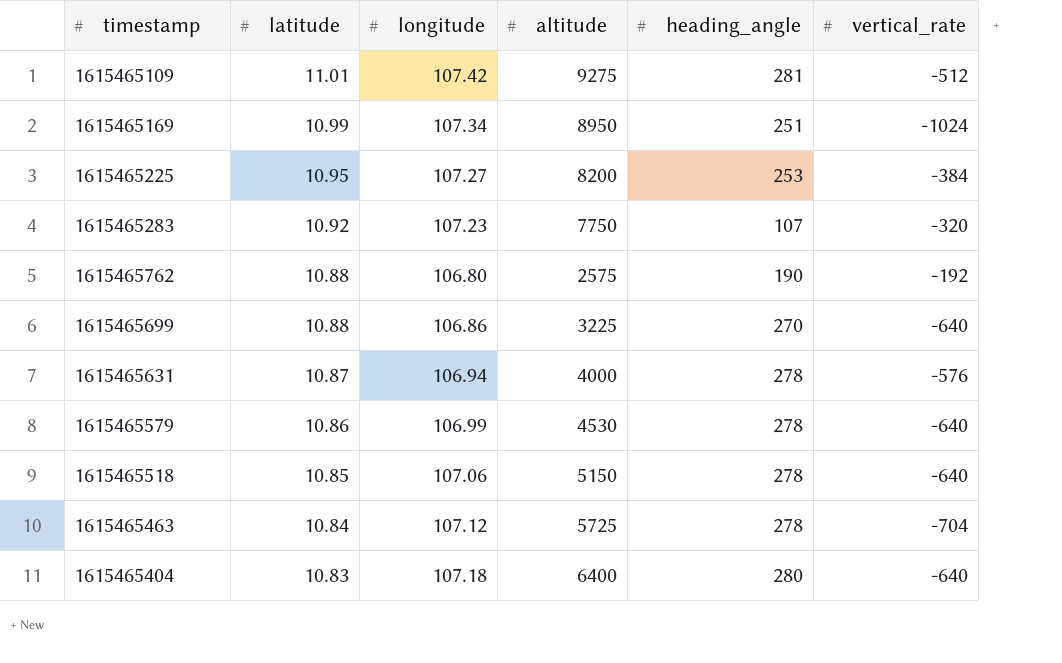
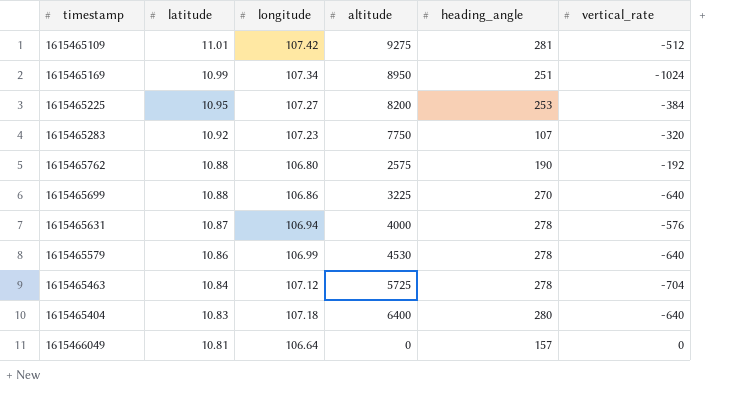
row 1615465518: 10.85 | 107.06 | 5150 | 278 | -640 -> none
row 1615466049: none -> 10.81 | 106.64 | 0 | 157 | 0

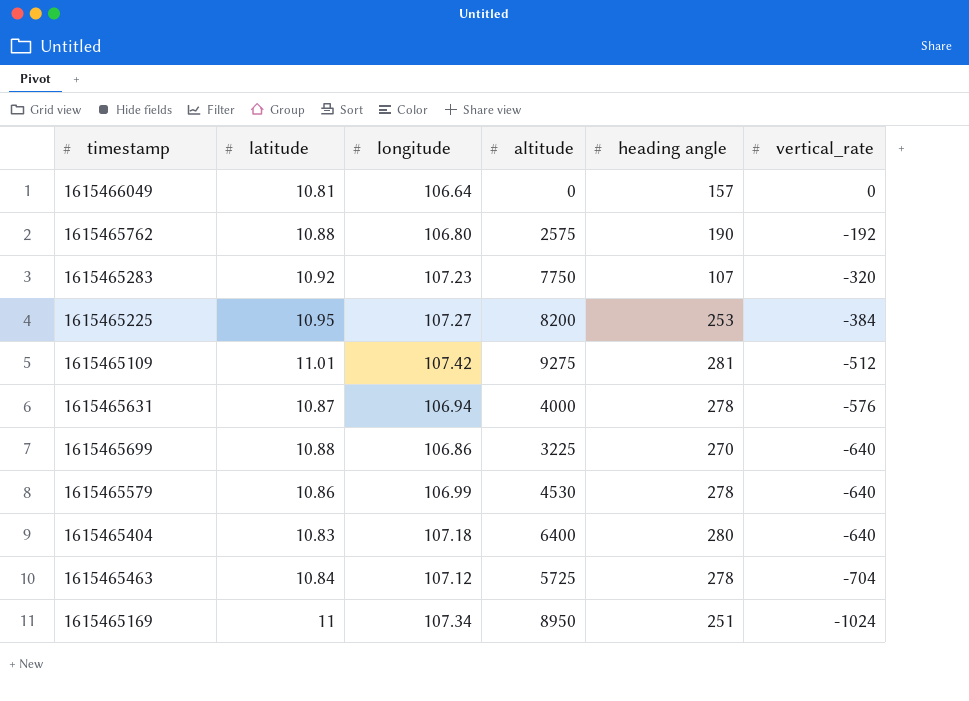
row order: latitude descending -> vertical_rate descending
column name: heading_angle -> heading angle
1615465169 | latitude: 10.99 -> 11

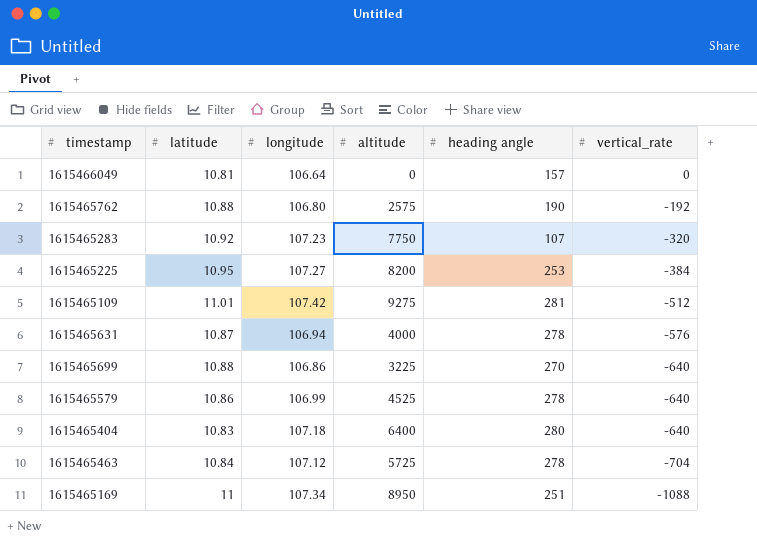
1615465579 | altitude: 4530 -> 4525
1615465169 | vertical_rate: -1024 -> -1088

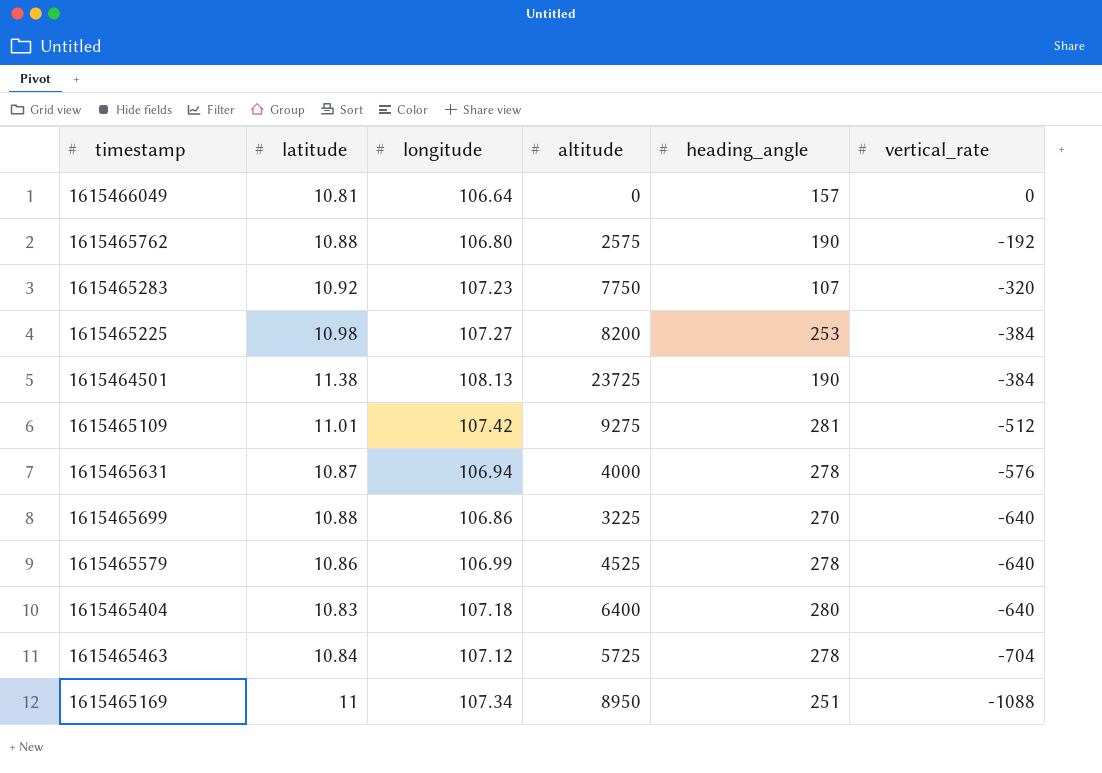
column name: heading angle -> heading_angle
1615465225 | latitude: 10.95 -> 10.98
row 1615464501: none -> 11.38 | 108.13 | 23725 | 190 | -384

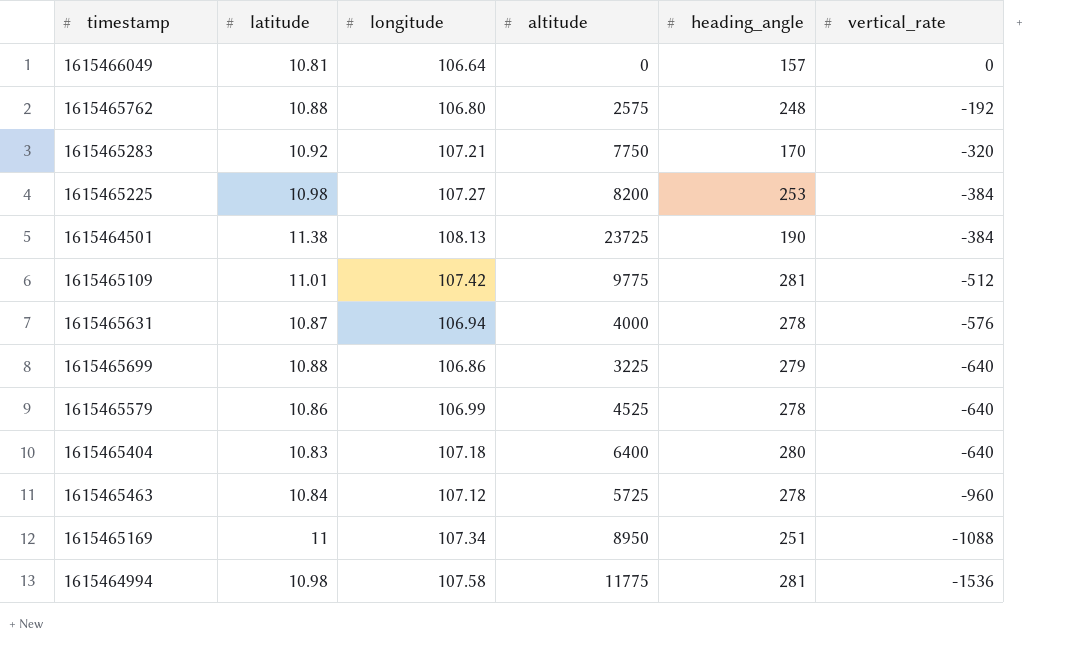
1615465762 | heading_angle: 190 -> 248
1615465283 | longitude: 107.23 -> 107.21
1615465283 | heading_angle: 107 -> 170
1615465109 | altitude: 9275 -> 9775
1615465699 | heading_angle: 270 -> 279
1615465463 | vertical_rate: -704 -> -960
row 1615464994: none -> 10.98 | 107.58 | 11775 | 281 | -1536

